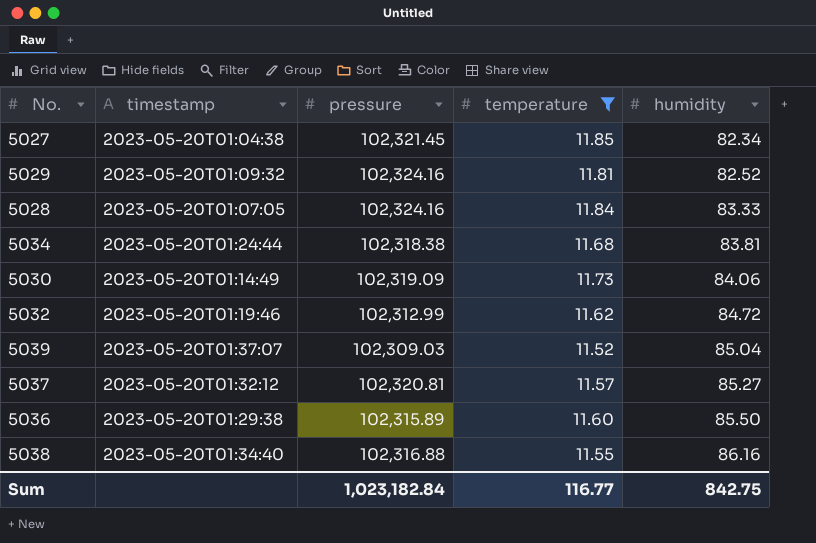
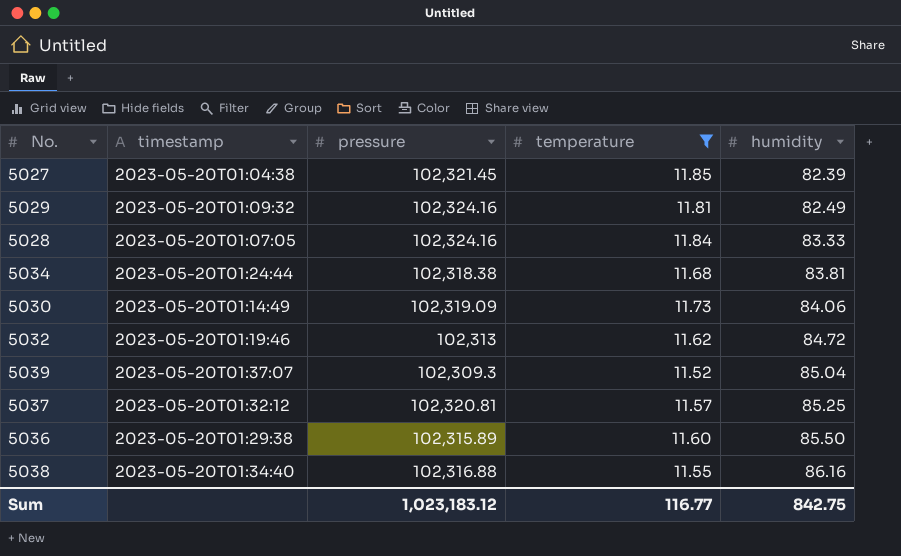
5027 | humidity: 82.34 -> 82.39
5029 | humidity: 82.52 -> 82.49
5032 | pressure: 102,312.99 -> 102,313
5039 | pressure: 102,309.03 -> 102,309.3
5037 | humidity: 85.27 -> 85.25
Sum | pressure: 1,023,182.84 -> 1,023,183.12

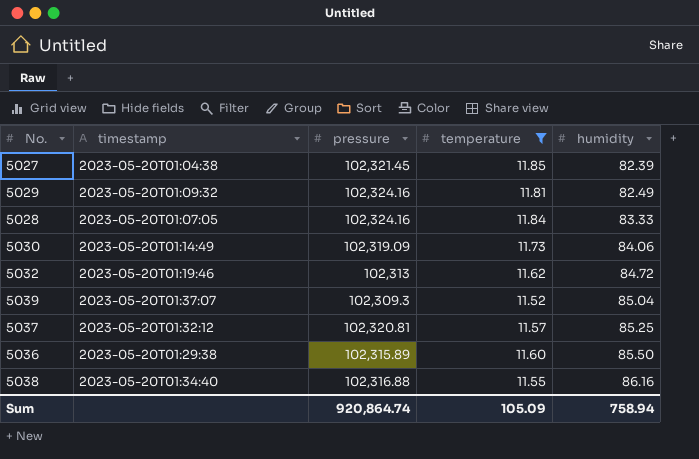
row 5034: 2023-05-20T01:24:44 | 102,318.38 | 11.68 | 83.81 -> none
Sum | pressure: 1,023,183.12 -> 920,864.74
Sum | temperature: 116.77 -> 105.09
Sum | humidity: 842.75 -> 758.94

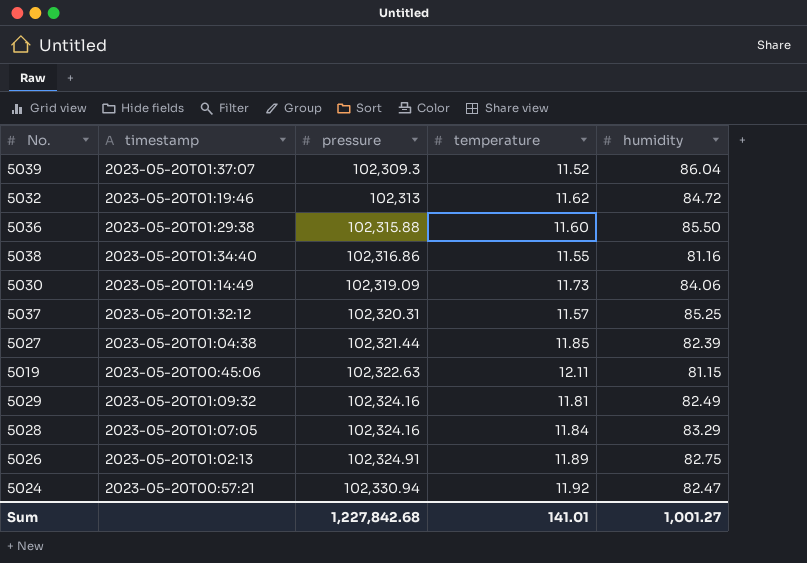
filter: temperature <= 11.85 -> none
row order: humidity ascending -> pressure ascending
5039 | humidity: 85.04 -> 86.04
5036 | pressure: 102,315.89 -> 102,315.88
5038 | pressure: 102,316.88 -> 102,316.86
5038 | humidity: 86.16 -> 81.16
5037 | pressure: 102,320.81 -> 102,320.31
5027 | pressure: 102,321.45 -> 102,321.44
5028 | humidity: 83.33 -> 83.29
Sum | pressure: 920,864.74 -> 1,227,842.68
Sum | temperature: 105.09 -> 141.01
Sum | humidity: 758.94 -> 1,001.27

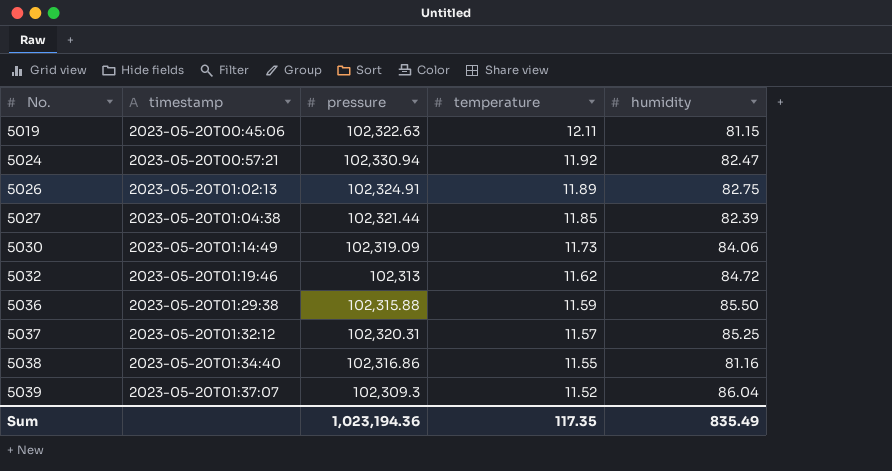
row order: pressure ascending -> No. ascending
row 5029: 2023-05-20T01:09:32 | 102,324.16 | 11.81 | 82.49 -> none
row 5028: 2023-05-20T01:07:05 | 102,324.16 | 11.84 | 83.29 -> none
5036 | temperature: 11.60 -> 11.59
Sum | pressure: 1,227,842.68 -> 1,023,194.36
Sum | temperature: 141.01 -> 117.35
Sum | humidity: 1,001.27 -> 835.49

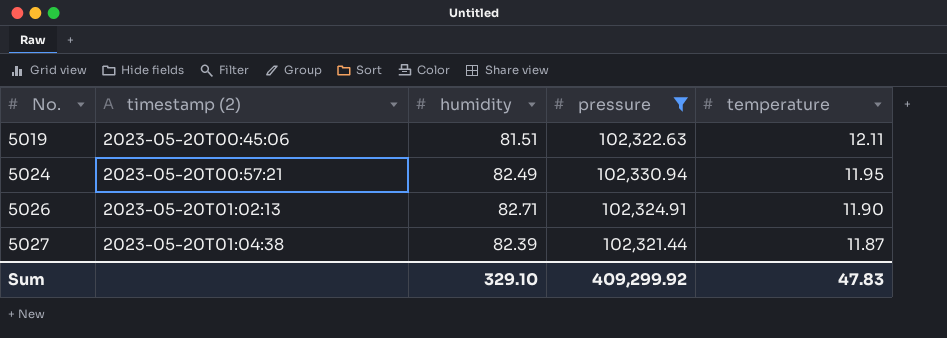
filter: none -> pressure >= 102,321.44
column name: timestamp -> timestamp (2)
column humidity | position: 5 -> 3
5019 | humidity: 81.15 -> 81.51
5024 | humidity: 82.47 -> 82.49
5024 | temperature: 11.92 -> 11.95
5026 | humidity: 82.75 -> 82.71
5026 | temperature: 11.89 -> 11.90
5027 | temperature: 11.85 -> 11.87
Sum | humidity: 835.49 -> 329.10
Sum | pressure: 1,023,194.36 -> 409,299.92
Sum | temperature: 117.35 -> 47.83

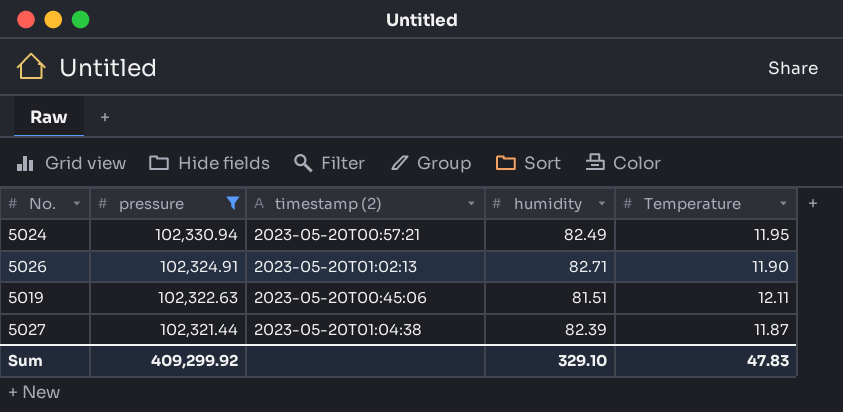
row order: No. ascending -> pressure descending
column pressure | position: 4 -> 2
column name: temperature -> Temperature

